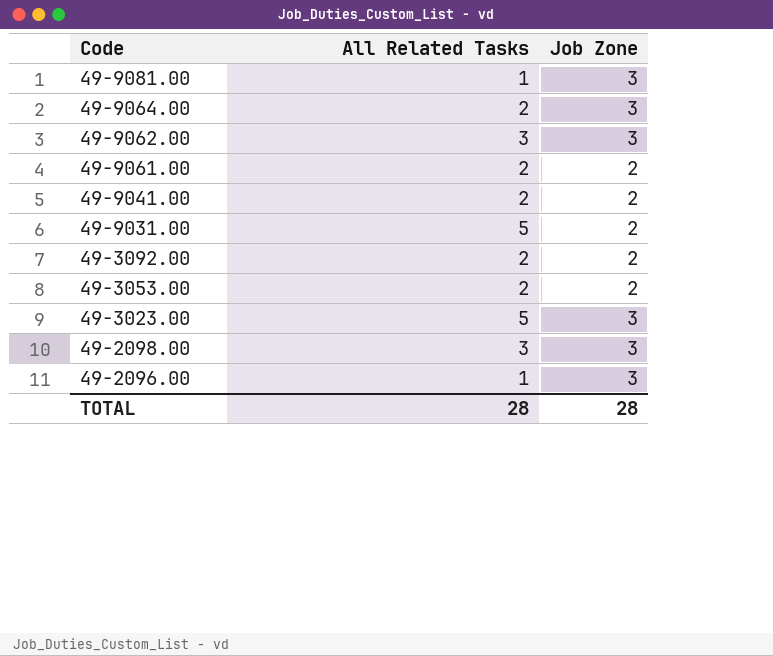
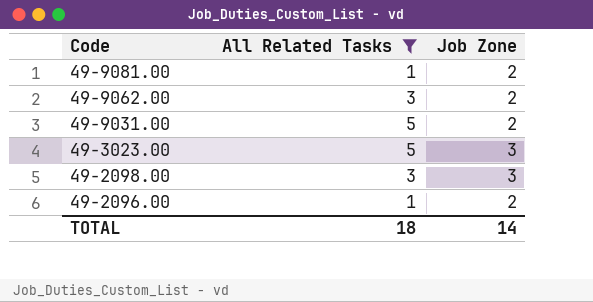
filter: none -> All Related Tasks != 2
49-9081.00 | Job Zone: 3 -> 2
49-9062.00 | Job Zone: 3 -> 2
49-2096.00 | Job Zone: 3 -> 2
TOTAL | All Related Tasks: 28 -> 18
TOTAL | Job Zone: 28 -> 14

